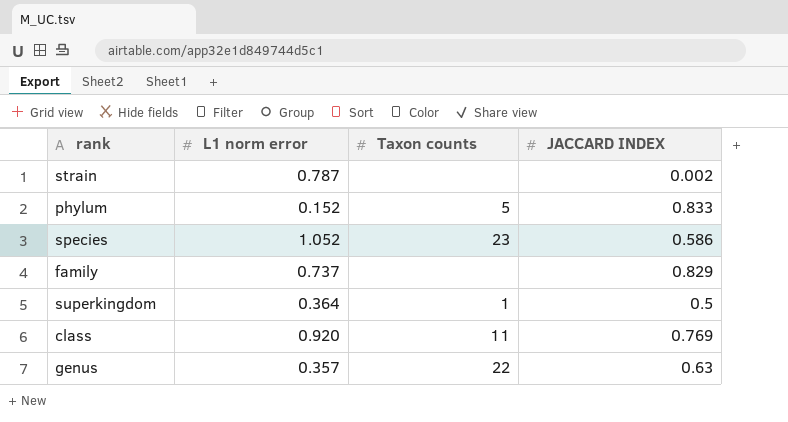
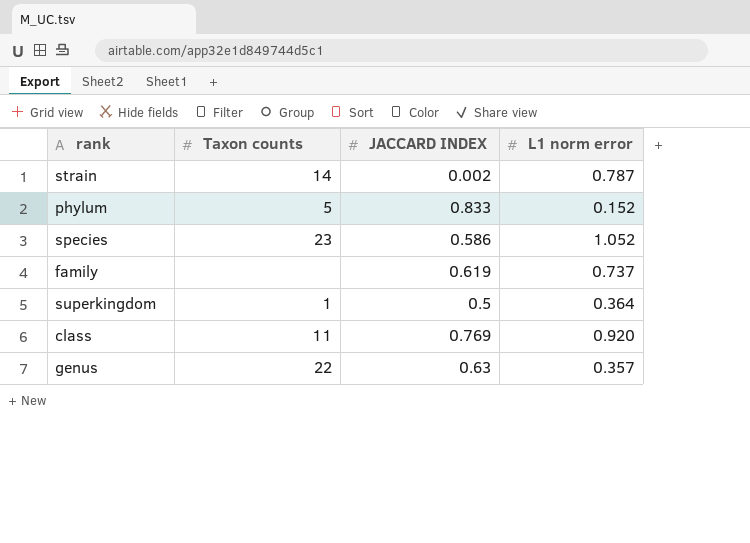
column L1 norm error | position: 2 -> 4
strain | Taxon counts: none -> 14
family | JACCARD INDEX: 0.829 -> 0.619

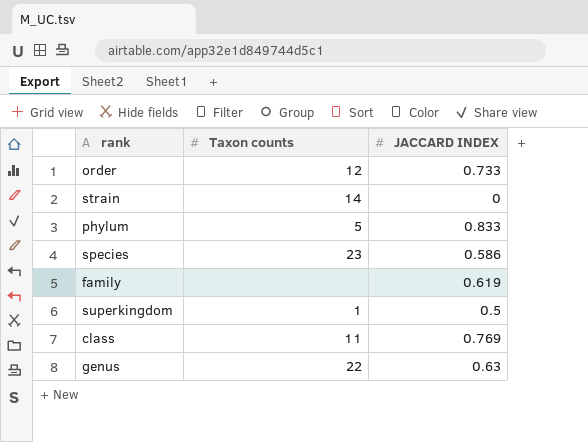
column L1 norm error | position: 4 -> none
row order: none -> 12 | 0.733
strain | JACCARD INDEX: 0.002 -> 0

